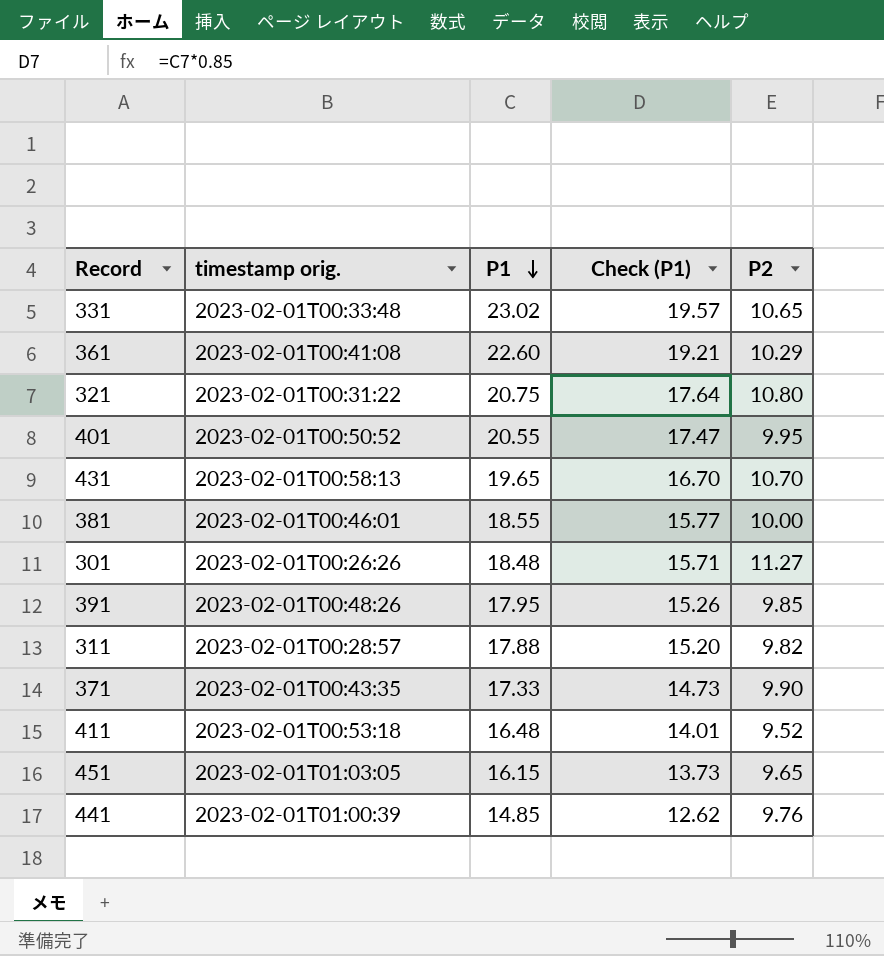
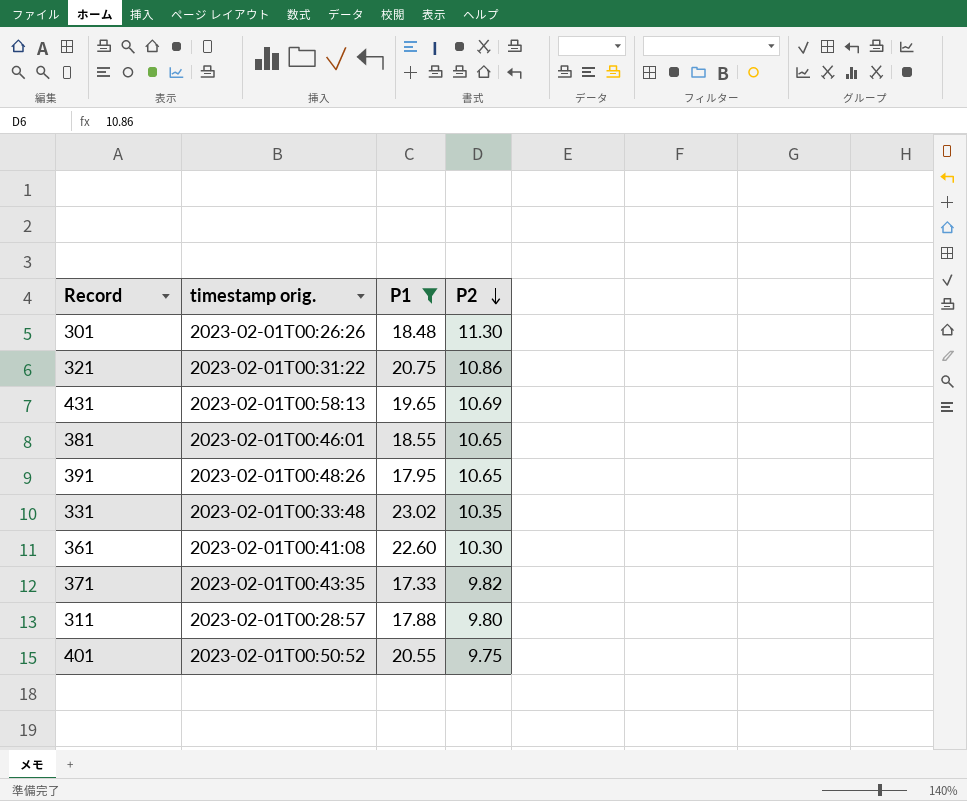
filter: none -> P1 >= 17.33
row order: P1 descending -> P2 descending
column Check (P1) | formula: [P1] * 0.85 -> none
301 | P2: 11.27 -> 11.30
321 | P2: 10.80 -> 10.86
431 | P2: 10.70 -> 10.69
381 | P2: 10.00 -> 10.65
391 | P2: 9.85 -> 10.65
331 | P2: 10.65 -> 10.35
361 | P2: 10.29 -> 10.30
371 | P2: 9.90 -> 9.82
311 | P2: 9.82 -> 9.80
401 | P2: 9.95 -> 9.75

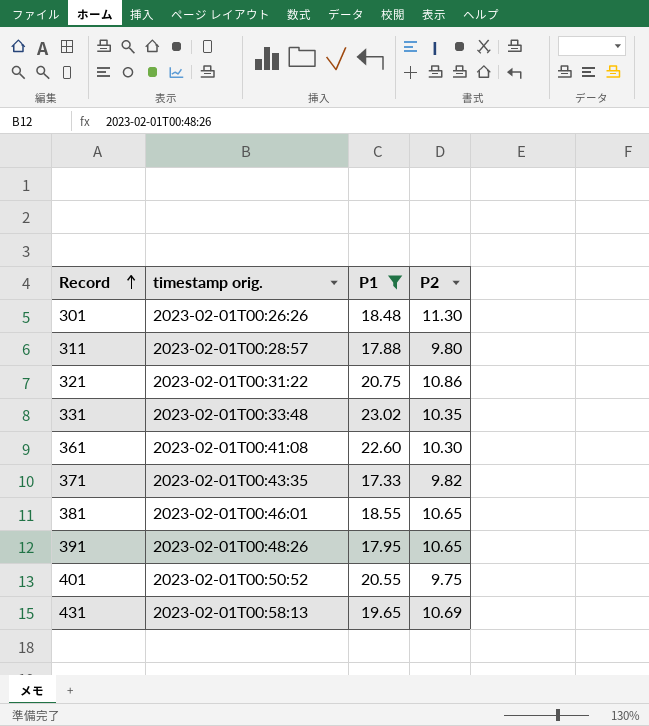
row order: P2 descending -> Record ascending

